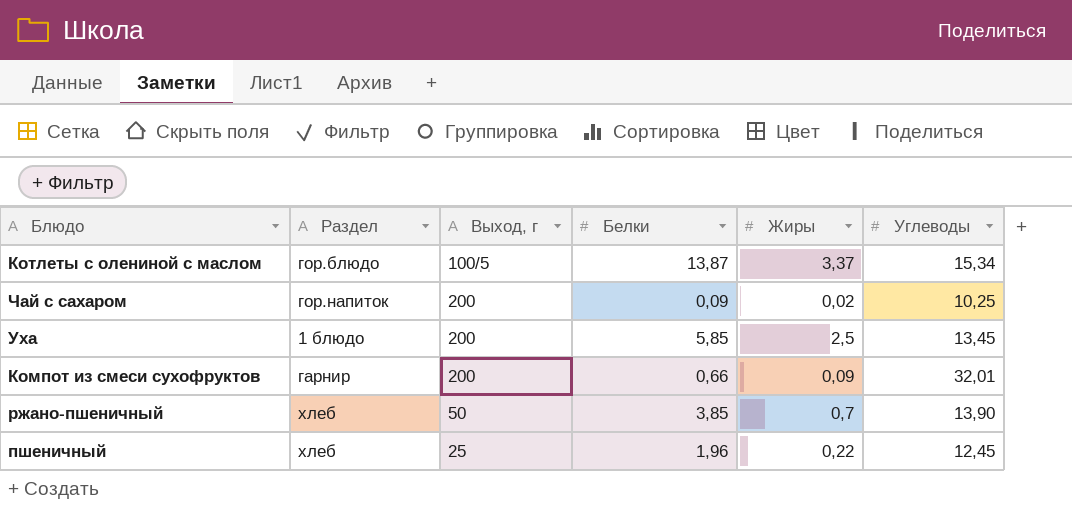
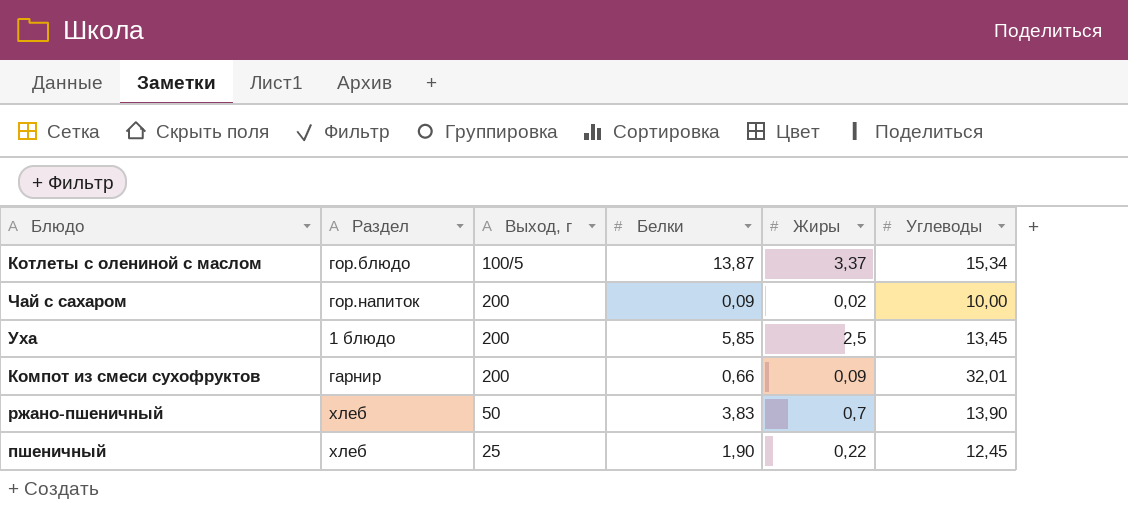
Чай с сахаром | Углеводы: 10,25 -> 10,00
ржано-пшеничный | Белки: 3,85 -> 3,83
пшеничный | Белки: 1,96 -> 1,90

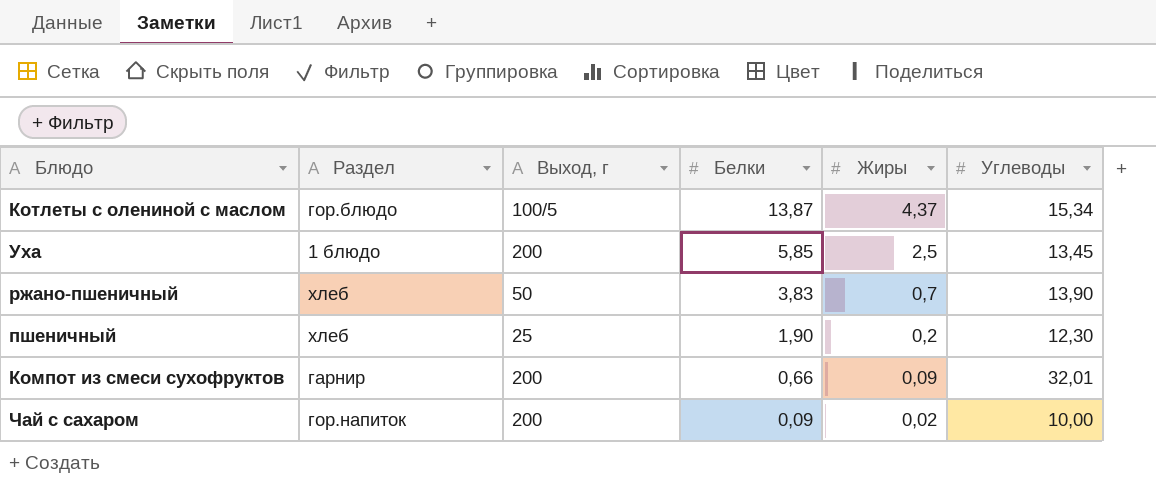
row order: none -> Белки descending
Котлеты с олениной с маслом | Жиры: 3,37 -> 4,37
пшеничный | Жиры: 0,22 -> 0,2
пшеничный | Углеводы: 12,45 -> 12,30

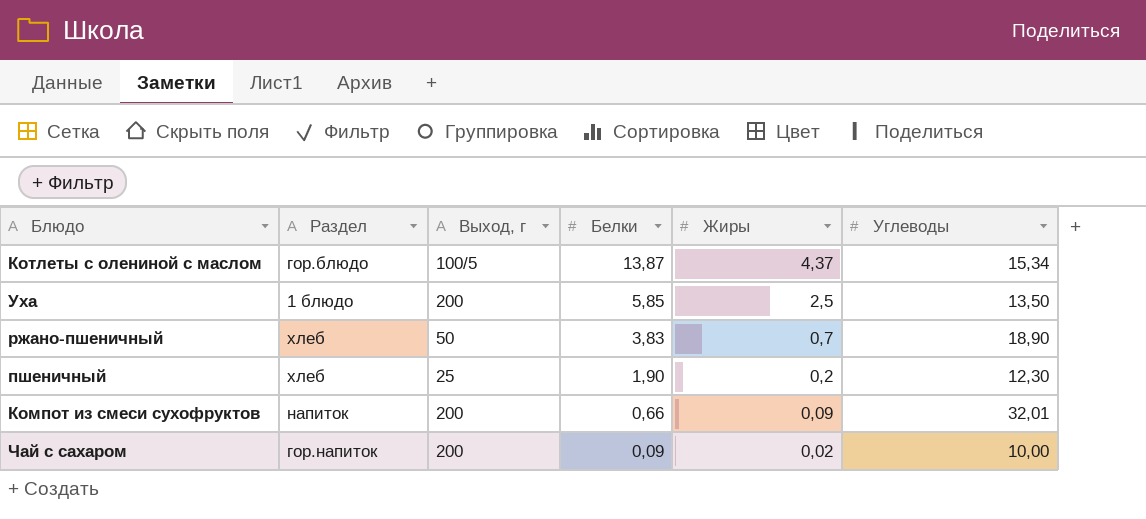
Уха | Углеводы: 13,45 -> 13,50
ржано-пшеничный | Углеводы: 13,90 -> 18,90
Компот из смеси сухофруктов | Раздел: гарнир -> напиток

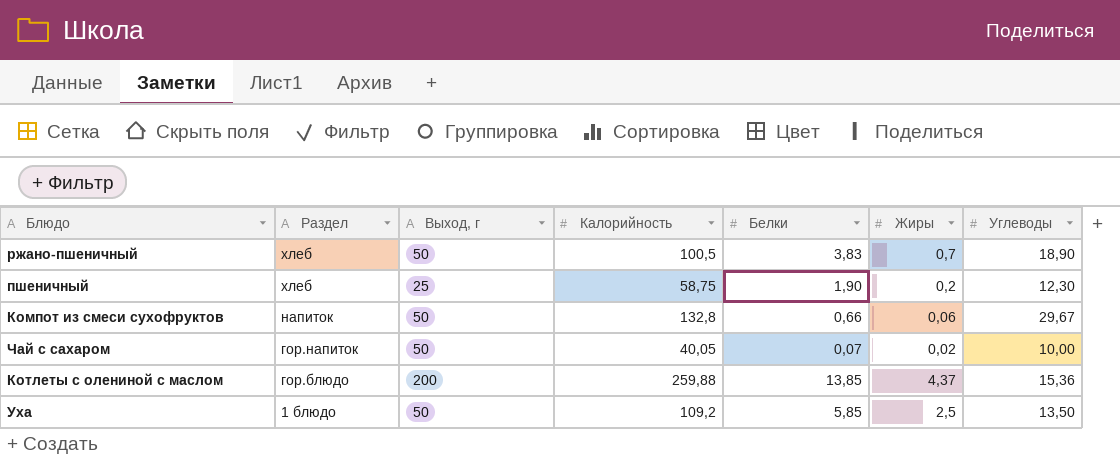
row order: Белки descending -> Раздел descending
column Калорийность | position: none -> 4
Компот из смеси сухофруктов | Выход, г: 200 -> 50
Компот из смеси сухофруктов | Жиры: 0,09 -> 0,06
Компот из смеси сухофруктов | Углеводы: 32,01 -> 29,67
Чай с сахаром | Выход, г: 200 -> 50
Чай с сахаром | Белки: 0,09 -> 0,07
Котлеты с олениной с маслом | Выход, г: 100/5 -> 200
Котлеты с олениной с маслом | Белки: 13,87 -> 13,85
Котлеты с олениной с маслом | Углеводы: 15,34 -> 15,36
Уха | Выход, г: 200 -> 50

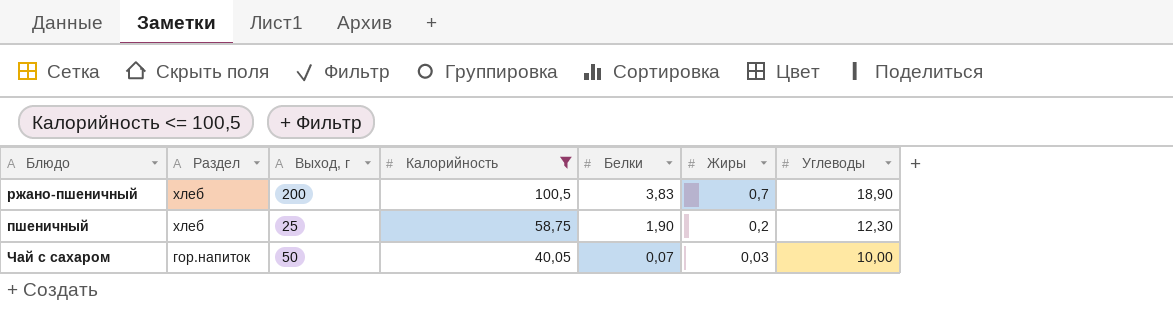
filter: none -> Калорийность <= 100,5
ржано-пшеничный | Выход, г: 50 -> 200
Чай с сахаром | Жиры: 0,02 -> 0,03

